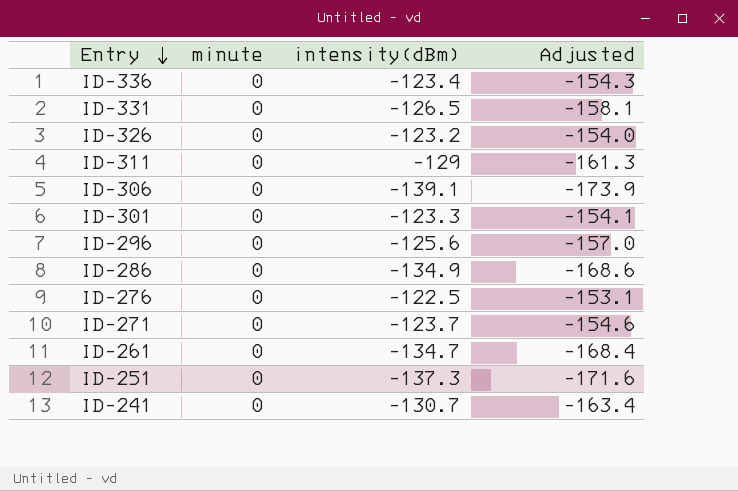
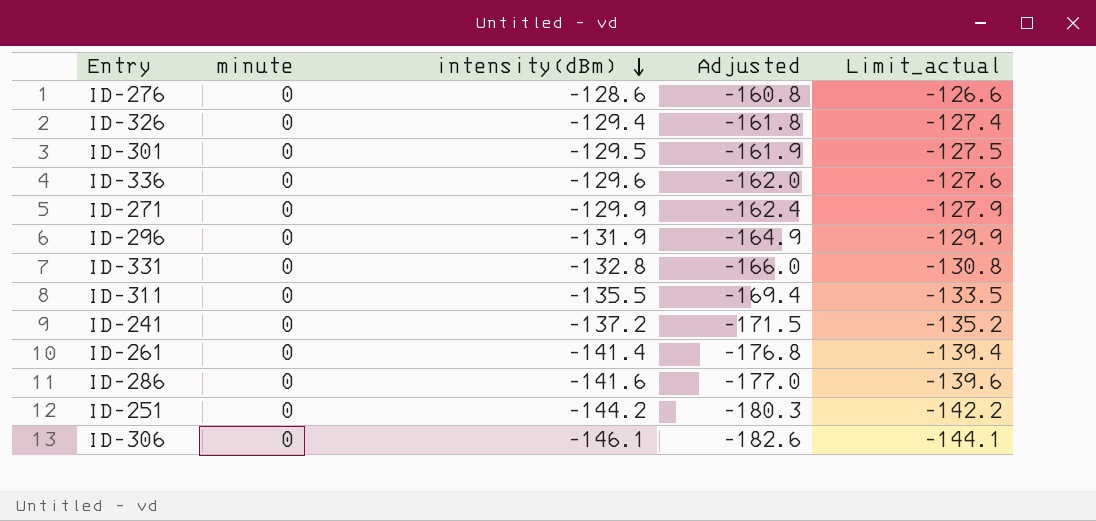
row order: Entry descending -> intensity(dBm) descending
column Limit_actual | formula: none -> [intensity(dBm)] + 2
ID-276 | intensity(dBm): -122.5 -> -128.6
ID-276 | Adjusted: -153.1 -> -160.8
ID-326 | intensity(dBm): -123.2 -> -129.4
ID-326 | Adjusted: -154.0 -> -161.8
ID-301 | intensity(dBm): -123.3 -> -129.5
ID-301 | Adjusted: -154.1 -> -161.9
ID-336 | intensity(dBm): -123.4 -> -129.6
ID-336 | Adjusted: -154.3 -> -162.0
ID-271 | intensity(dBm): -123.7 -> -129.9
ID-271 | Adjusted: -154.6 -> -162.4
ID-296 | intensity(dBm): -125.6 -> -131.9
ID-296 | Adjusted: -157.0 -> -164.9
ID-331 | intensity(dBm): -126.5 -> -132.8
ID-331 | Adjusted: -158.1 -> -166.0
ID-311 | intensity(dBm): -129 -> -135.5
ID-311 | Adjusted: -161.3 -> -169.4
ID-241 | intensity(dBm): -130.7 -> -137.2
ID-241 | Adjusted: -163.4 -> -171.5
ID-261 | intensity(dBm): -134.7 -> -141.4
ID-261 | Adjusted: -168.4 -> -176.8
ID-286 | intensity(dBm): -134.9 -> -141.6
ID-286 | Adjusted: -168.6 -> -177.0
ID-251 | intensity(dBm): -137.3 -> -144.2
ID-251 | Adjusted: -171.6 -> -180.3
ID-306 | intensity(dBm): -139.1 -> -146.1
ID-306 | Adjusted: -173.9 -> -182.6

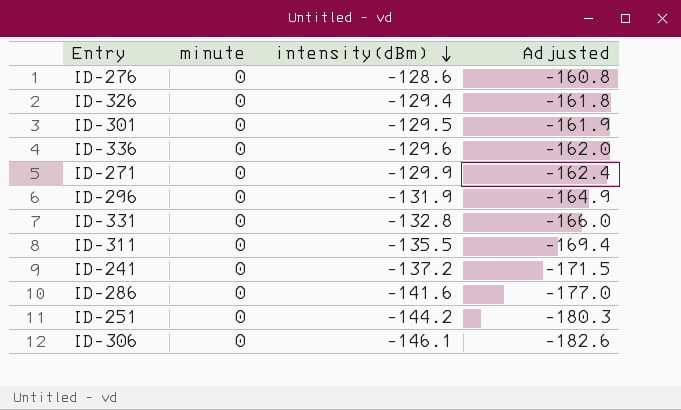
column Limit_actual | formula: [intensity(dBm)] + 2 -> none
row ID-261: 0 | -141.4 | -176.8 | -139.4 -> none

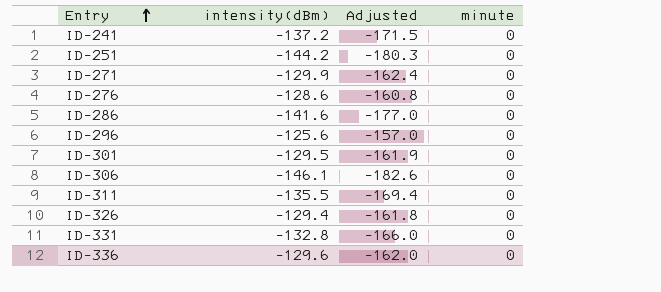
row order: intensity(dBm) descending -> Entry ascending
column minute | position: 2 -> 4
ID-296 | intensity(dBm): -131.9 -> -125.6
ID-296 | Adjusted: -164.9 -> -157.0

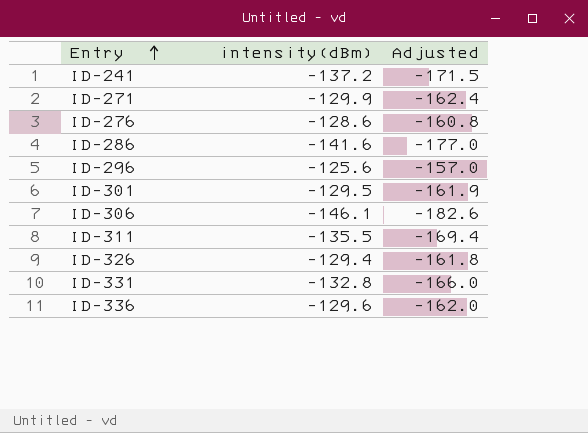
column minute | position: 4 -> none
row ID-251: -144.2 | -180.3 | 0 -> none

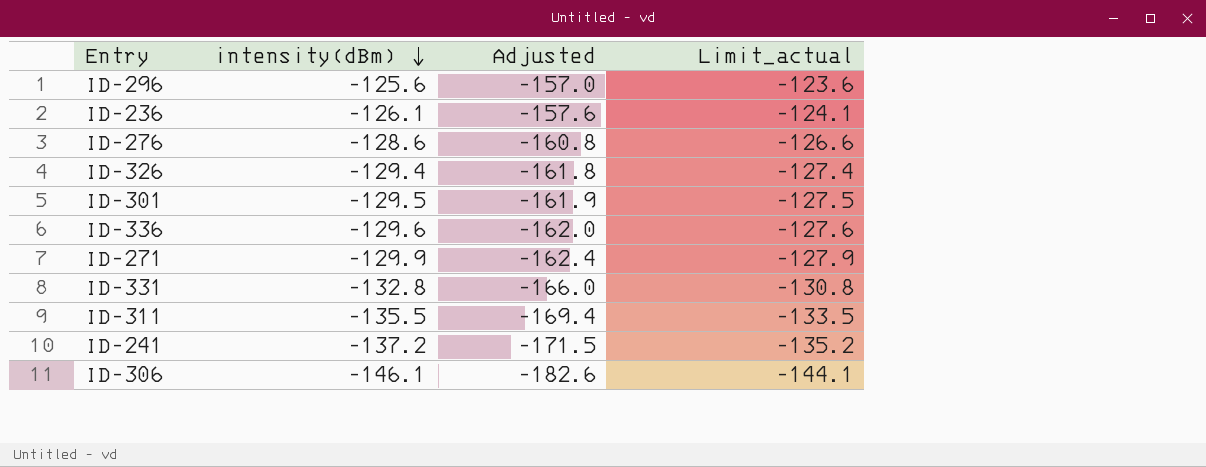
row order: Entry ascending -> intensity(dBm) descending
column Limit_actual | formula: none -> [intensity(dBm)] + 2
row ID-286: -141.6 | -177.0 -> none
row ID-236: none -> -126.1 | -157.6 | -124.1

